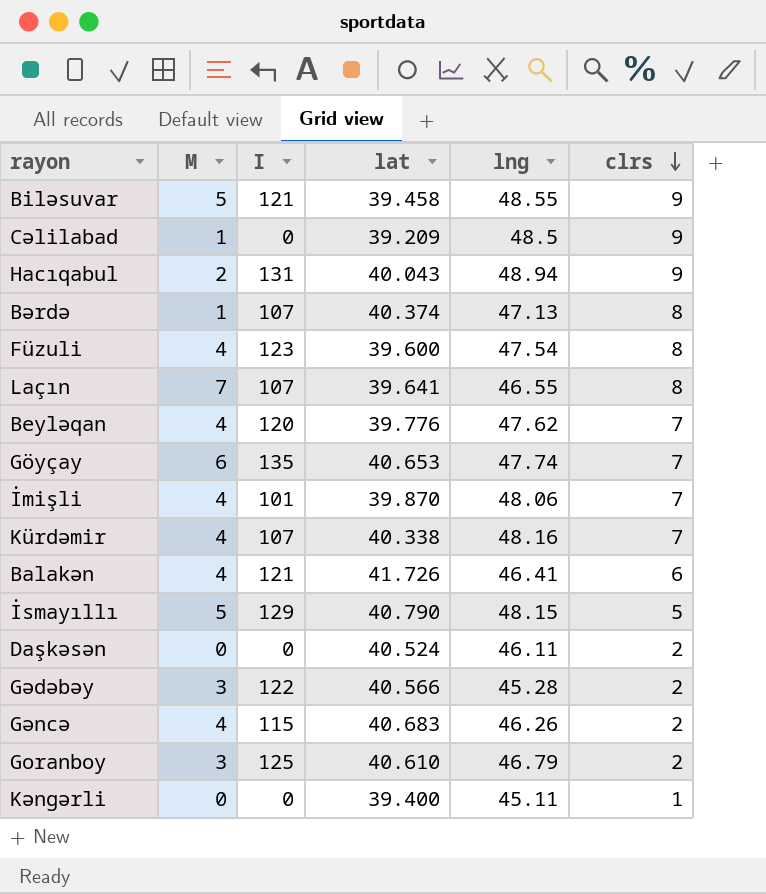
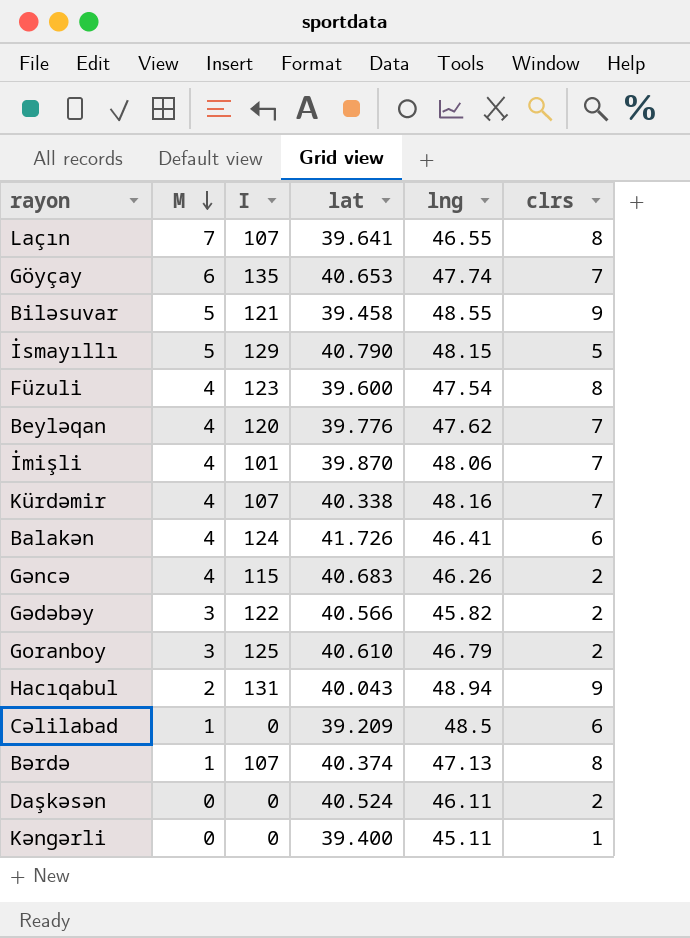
row order: clrs descending -> M descending
Balakən | I: 121 -> 124
Gədəbəy | lng: 45.28 -> 45.82
Cəlilabad | clrs: 9 -> 6

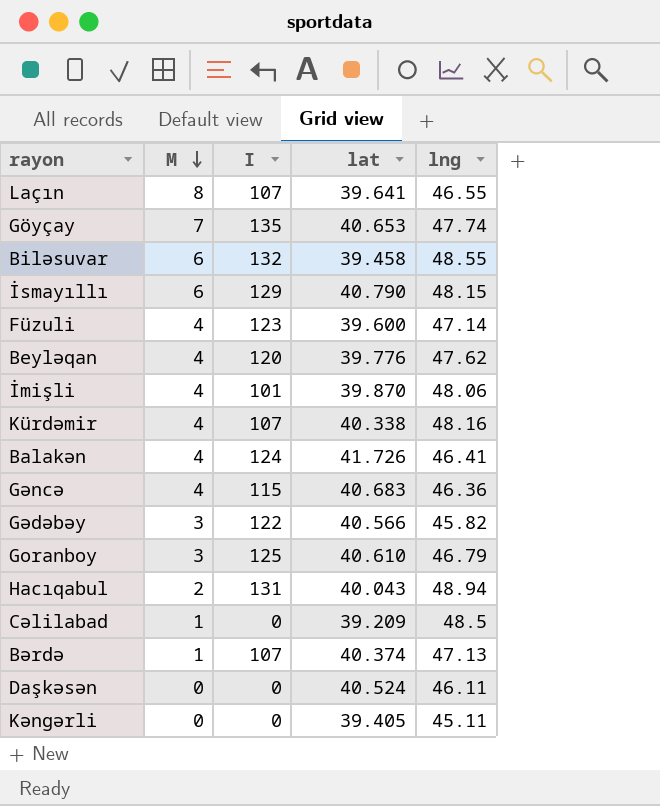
column clrs | position: 6 -> none
Laçın | M: 7 -> 8
Göyçay | M: 6 -> 7
Biləsuvar | M: 5 -> 6
Biləsuvar | I: 121 -> 132
İsmayıllı | M: 5 -> 6
Füzuli | lng: 47.54 -> 47.14
Gəncə | lng: 46.26 -> 46.36
Kəngərli | lat: 39.400 -> 39.405

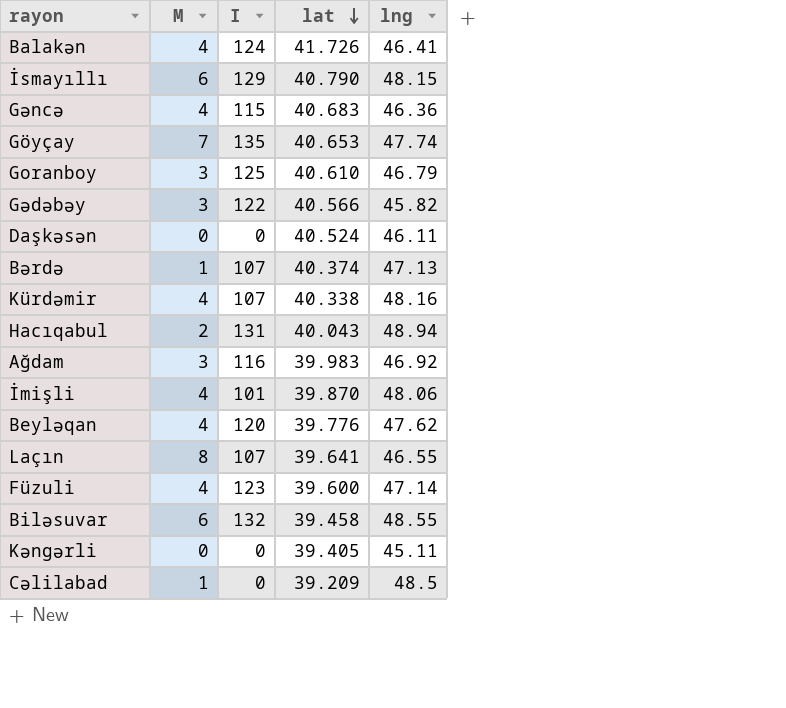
row order: M descending -> lat descending
row Ağdam: none -> 3 | 116 | 39.983 | 46.92

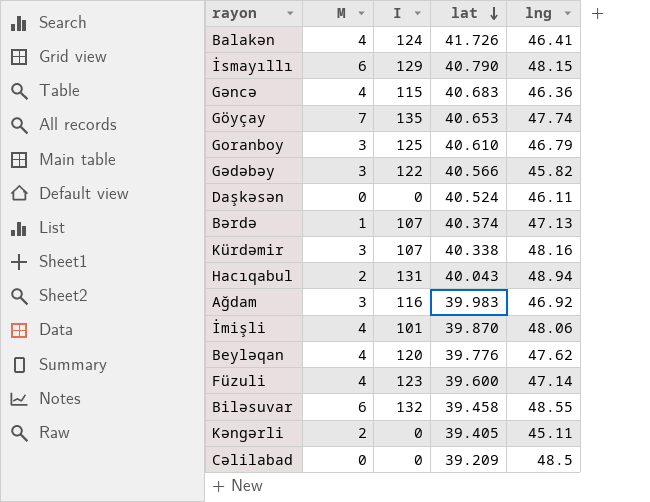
row Laçın: 8 | 107 | 39.641 | 46.55 -> none
Kürdəmir | M: 4 -> 3
Kəngərli | M: 0 -> 2
Cəlilabad | M: 1 -> 0

